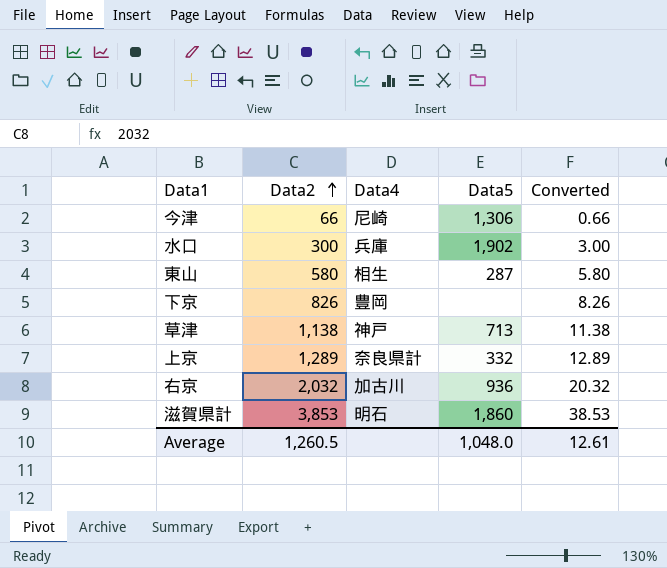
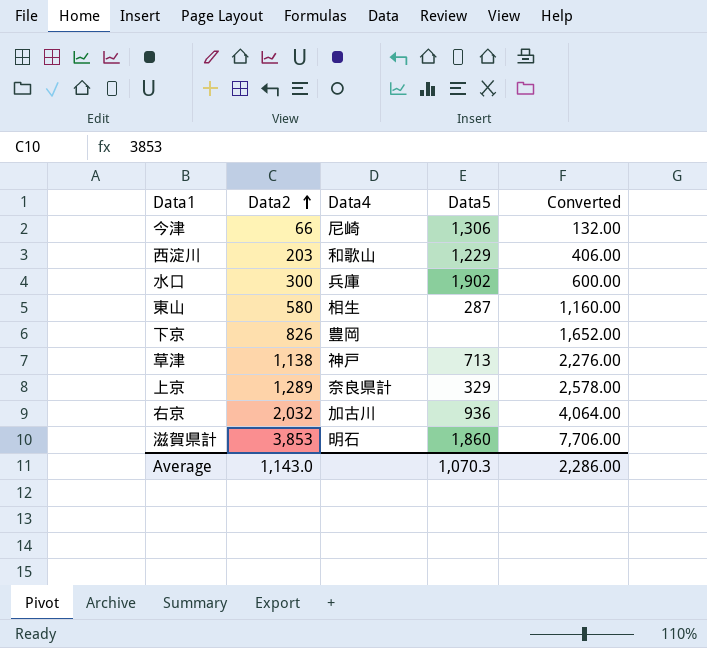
column Converted | formula: [Data2] * 0.01 -> [Data2] * 2
row 西淀川: none -> 203 | 和歌山 | 1,229 | 406.00
上京 | Data5: 332 -> 329
Average | Data2: 1,260.5 -> 1,143.0
Average | Data5: 1,048.0 -> 1,070.3
Average | Converted: 12.61 -> 2,286.00

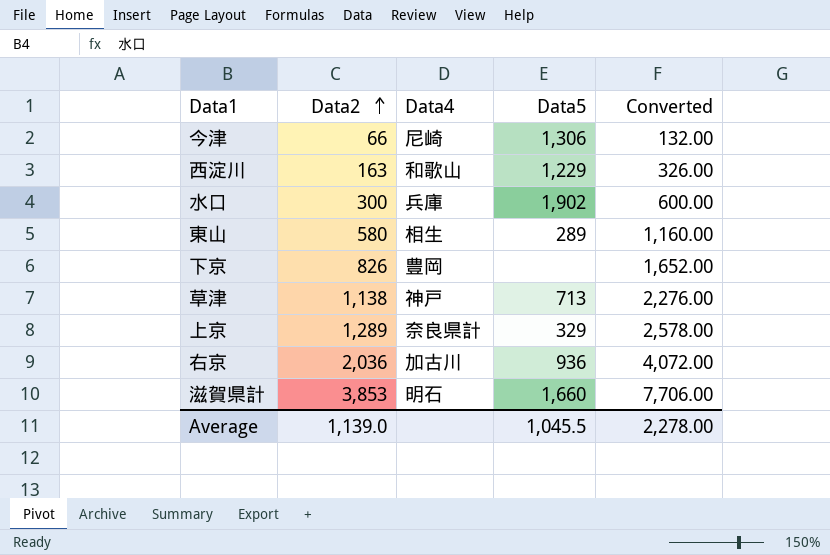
西淀川 | Data2: 203 -> 163
西淀川 | Converted: 406.00 -> 326.00
東山 | Data5: 287 -> 289
右京 | Data2: 2,032 -> 2,036
右京 | Converted: 4,064.00 -> 4,072.00
滋賀県計 | Data5: 1,860 -> 1,660
Average | Data2: 1,143.0 -> 1,139.0
Average | Data5: 1,070.3 -> 1,045.5
Average | Converted: 2,286.00 -> 2,278.00

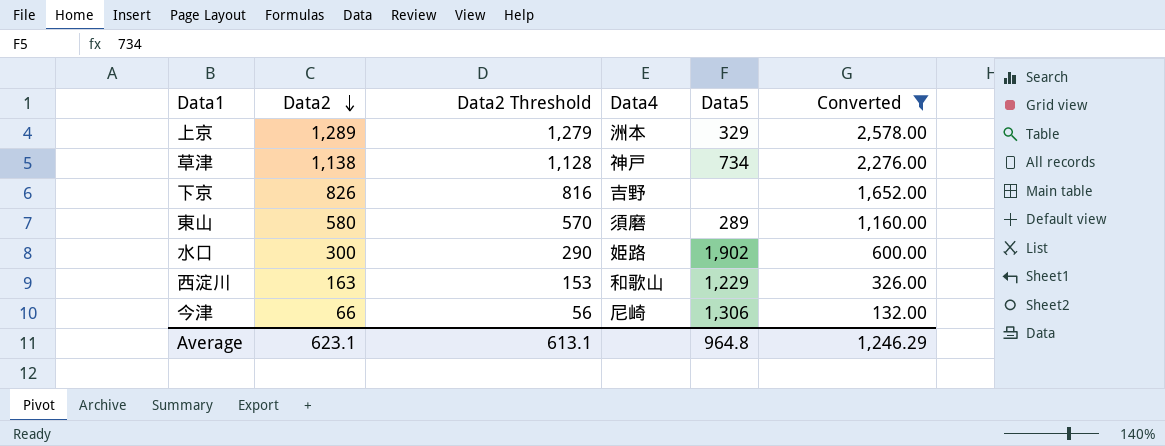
filter: none -> Converted <= 2,578.00
row order: Data2 ascending -> Data2 descending
column Data2 Threshold | formula: none -> [Data2] - 10
上京 | Data4: 奈良県計 -> 洲本
草津 | Data5: 713 -> 734
下京 | Data4: 豊岡 -> 吉野
東山 | Data4: 相生 -> 須磨
水口 | Data4: 兵庫 -> 姫路
Average | Data2: 1,139.0 -> 623.1
Average | Data5: 1,045.5 -> 964.8
Average | Converted: 2,278.00 -> 1,246.29

